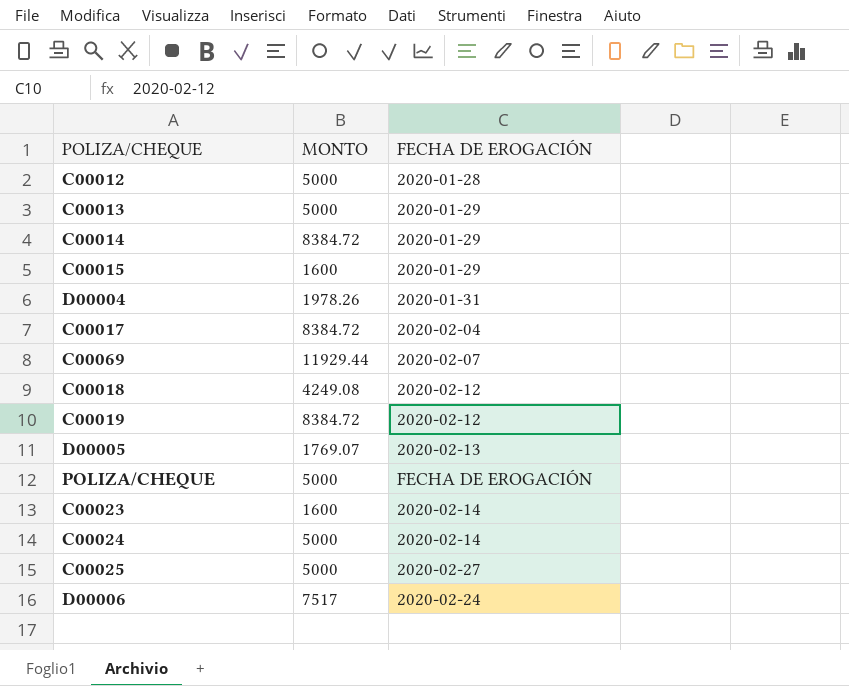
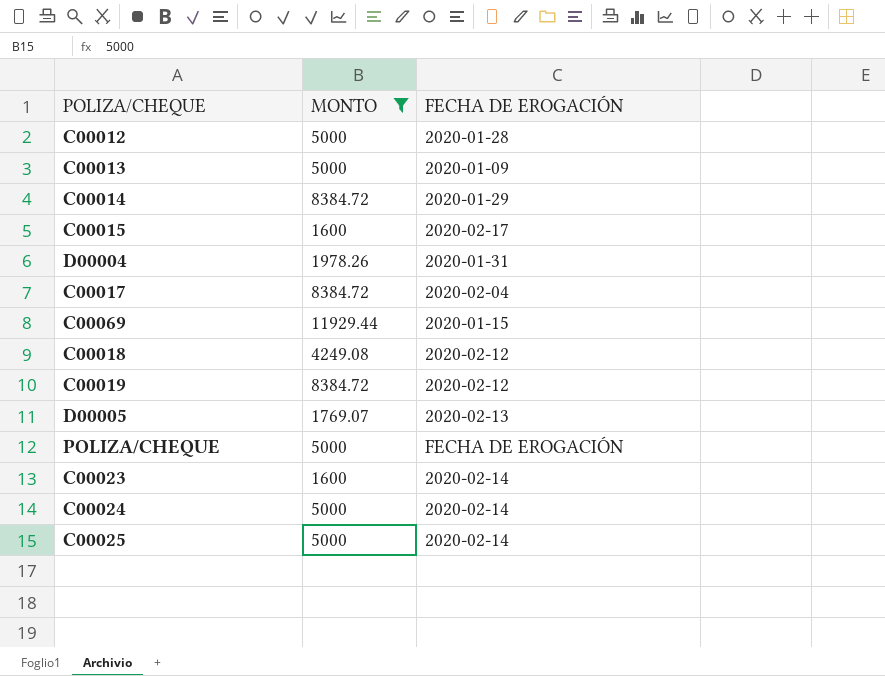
filter: none -> MONTO != 7517
C00013 | FECHA DE EROGACIÓN: 2020-01-29 -> 2020-01-09
C00015 | FECHA DE EROGACIÓN: 2020-01-29 -> 2020-02-17
C00069 | FECHA DE EROGACIÓN: 2020-02-07 -> 2020-01-15
C00025 | FECHA DE EROGACIÓN: 2020-02-27 -> 2020-02-14

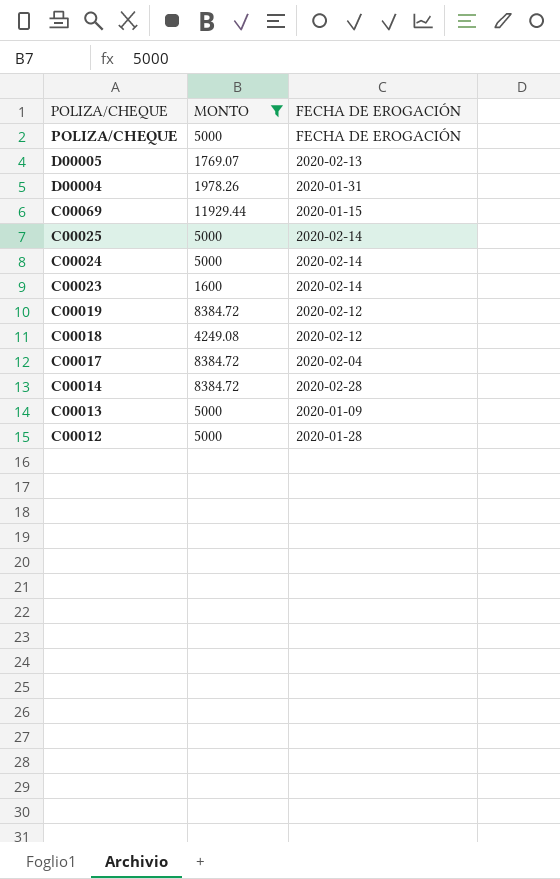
row order: none -> POLIZA/CHEQUE descending
row C00015: 1600 | 2020-02-17 -> none
C00014 | FECHA DE EROGACIÓN: 2020-01-29 -> 2020-02-28

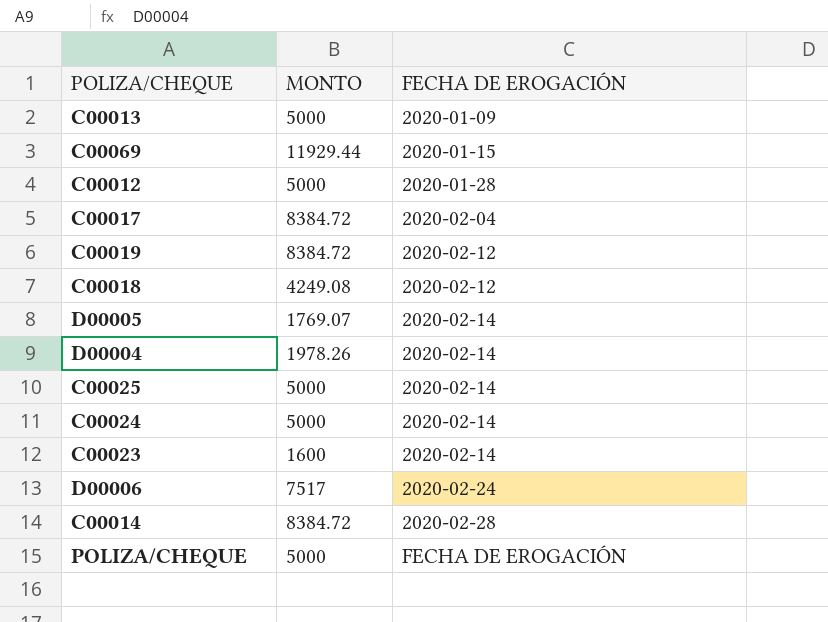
filter: MONTO != 7517 -> none
row order: POLIZA/CHEQUE descending -> FECHA DE EROGACIÓN ascending
D00005 | FECHA DE EROGACIÓN: 2020-02-13 -> 2020-02-14
D00004 | FECHA DE EROGACIÓN: 2020-01-31 -> 2020-02-14

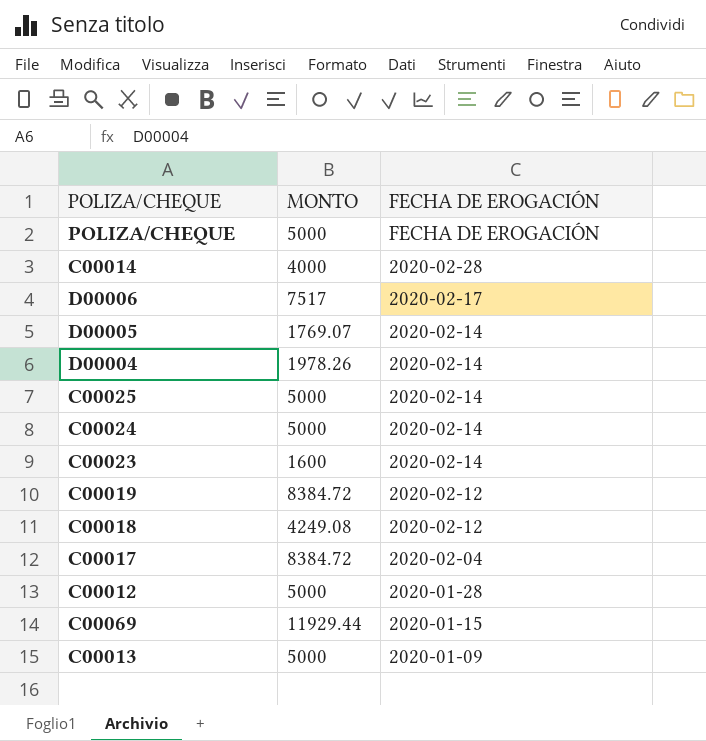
row order: FECHA DE EROGACIÓN ascending -> FECHA DE EROGACIÓN descending
C00014 | MONTO: 8384.72 -> 4000
D00006 | FECHA DE EROGACIÓN: 2020-02-24 -> 2020-02-17

